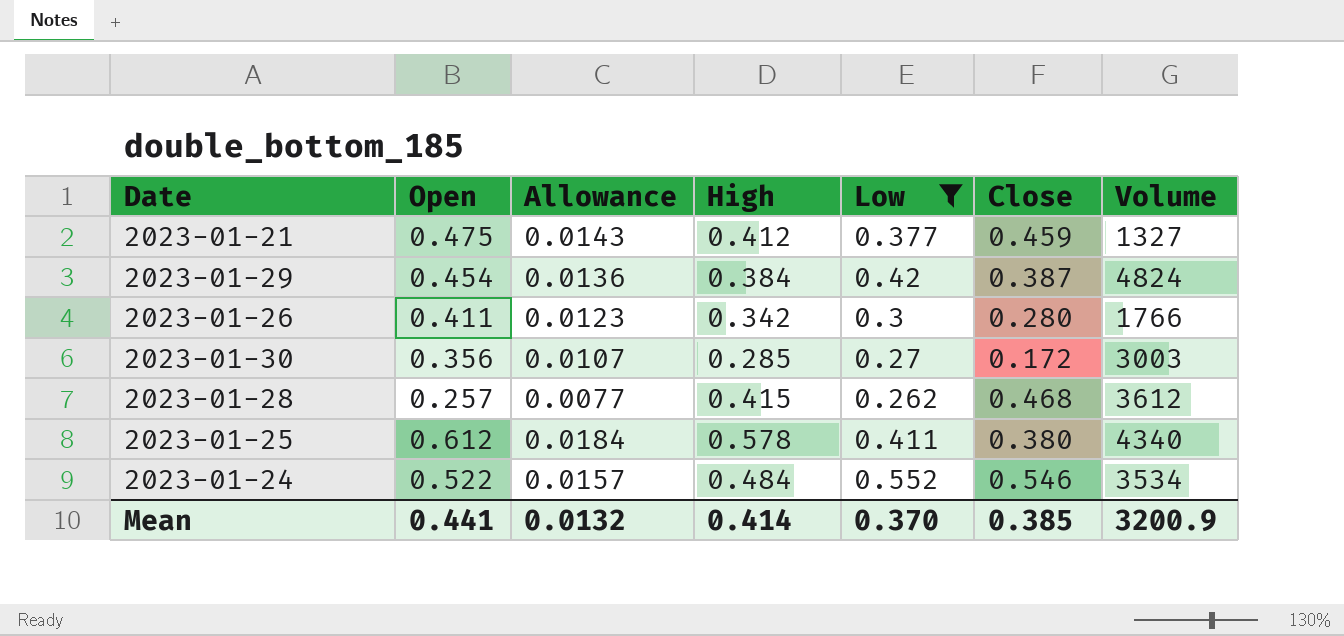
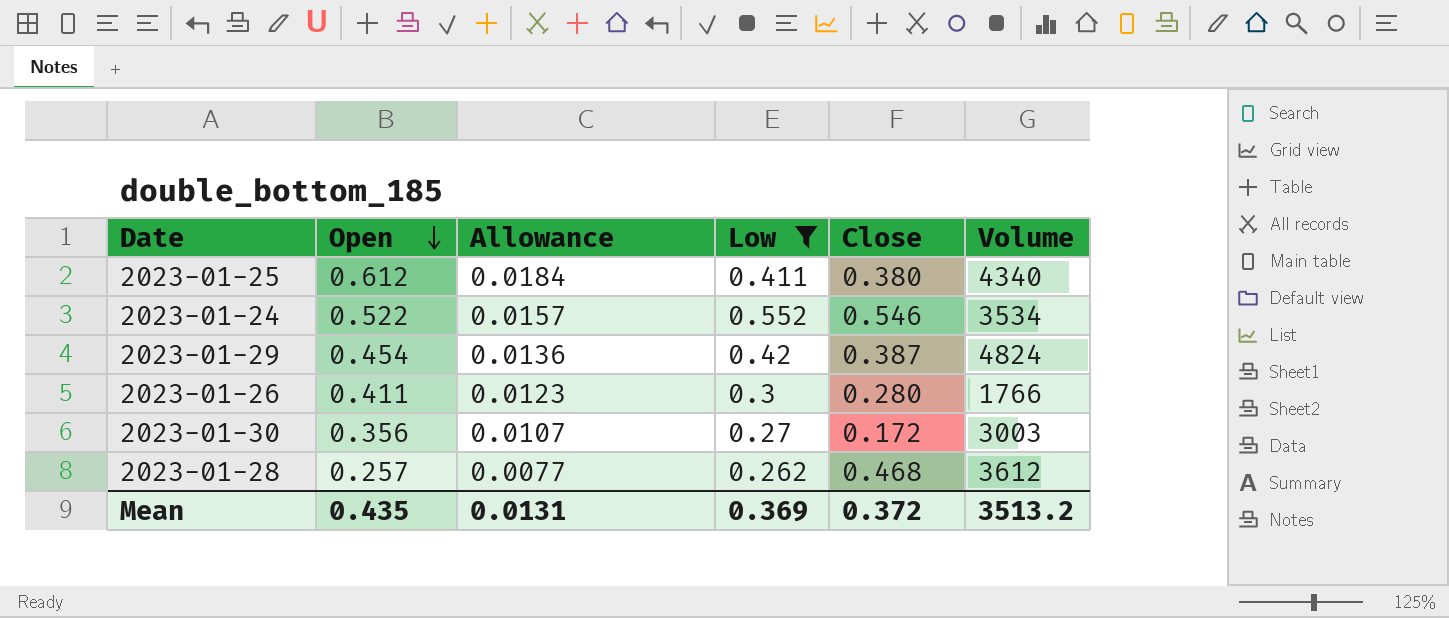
row order: none -> Open descending
column High | position: 4 -> none
row 2023-01-21: 0.475 | 0.0143 | 0.412 | 0.377 | 0.459 | 1327 -> none
Mean | Open: 0.441 -> 0.435
Mean | Allowance: 0.0132 -> 0.0131
Mean | Low: 0.370 -> 0.369
Mean | Close: 0.385 -> 0.372
Mean | Volume: 3200.9 -> 3513.2

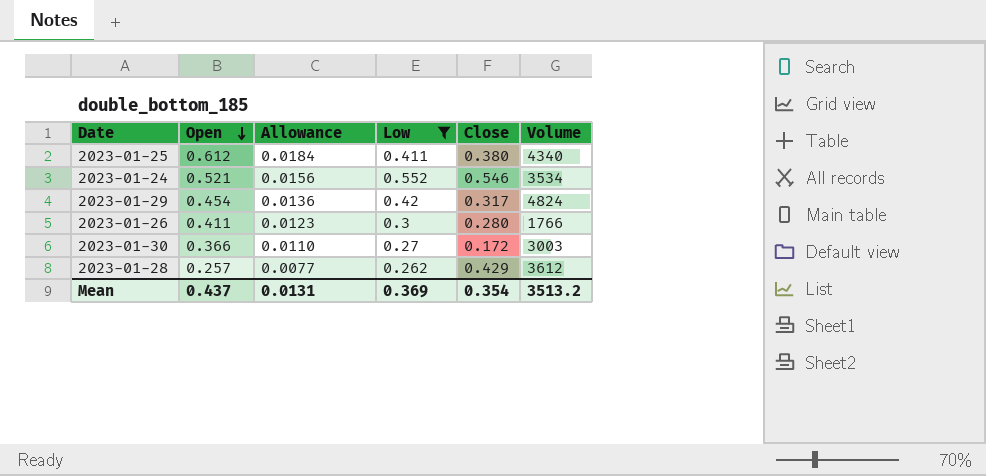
2023-01-24 | Open: 0.522 -> 0.521
2023-01-24 | Allowance: 0.0157 -> 0.0156
2023-01-29 | Close: 0.387 -> 0.317
2023-01-30 | Open: 0.356 -> 0.366
2023-01-30 | Allowance: 0.0107 -> 0.0110
2023-01-28 | Close: 0.468 -> 0.429
Mean | Open: 0.435 -> 0.437
Mean | Close: 0.372 -> 0.354

